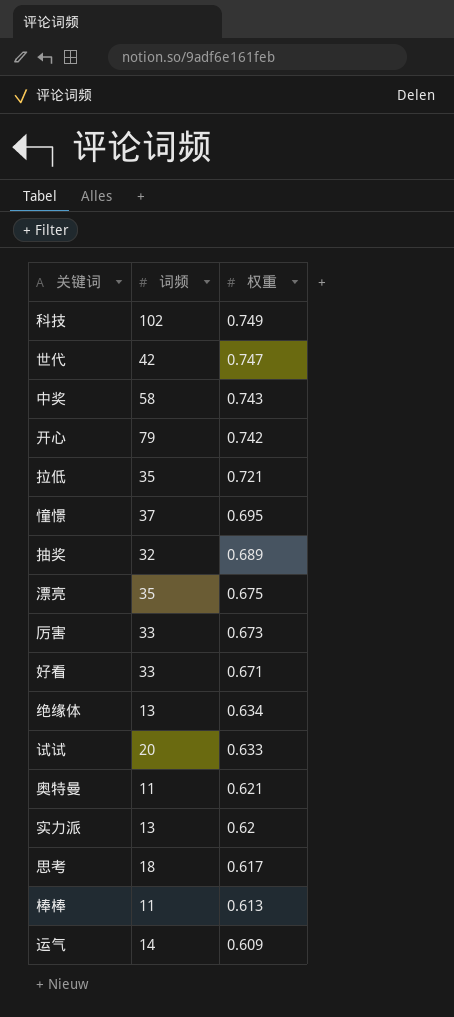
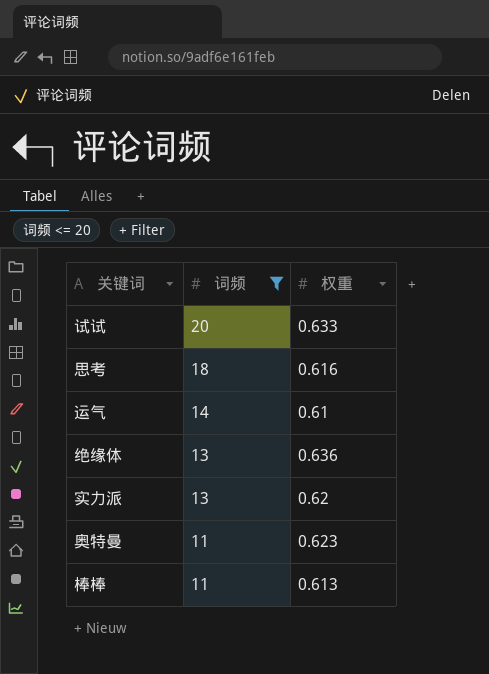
filter: none -> 词频 <= 20
row order: 权重 descending -> 词频 descending
思考 | 权重: 0.617 -> 0.616
运气 | 权重: 0.609 -> 0.61
绝缘体 | 权重: 0.634 -> 0.636
奥特曼 | 权重: 0.621 -> 0.623

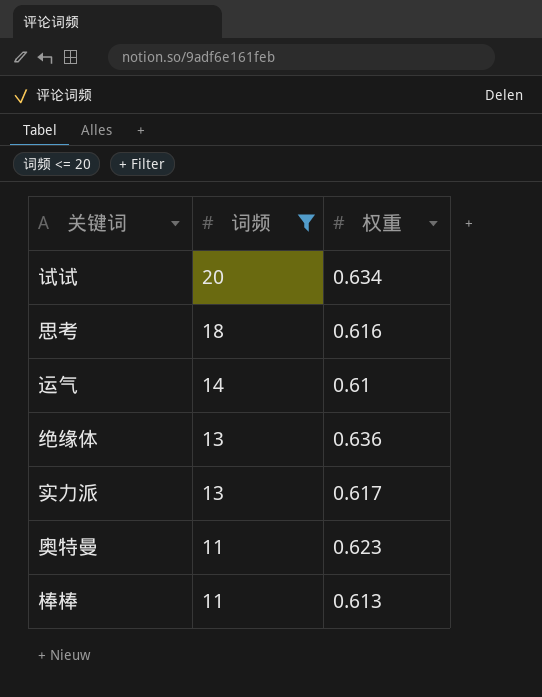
试试 | 权重: 0.633 -> 0.634
实力派 | 权重: 0.62 -> 0.617

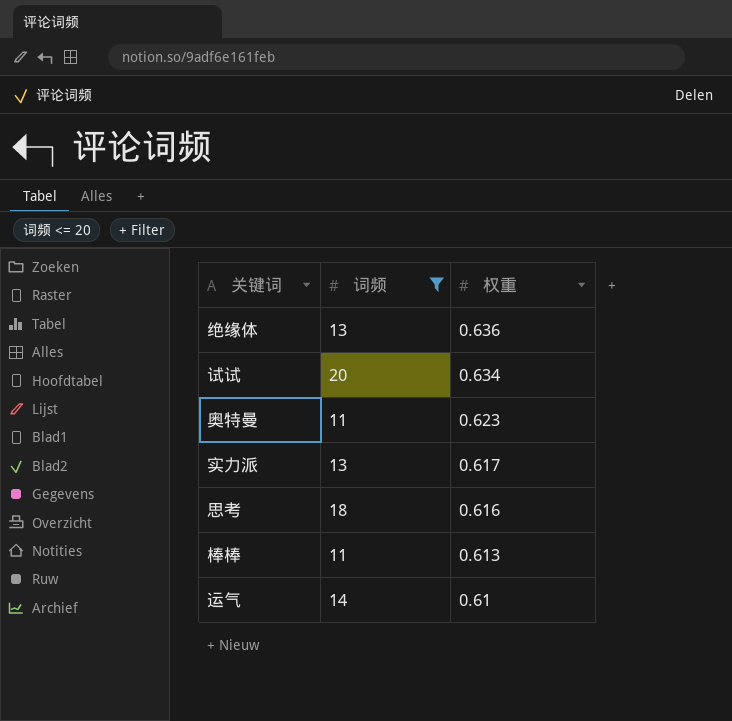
row order: 词频 descending -> 权重 descending

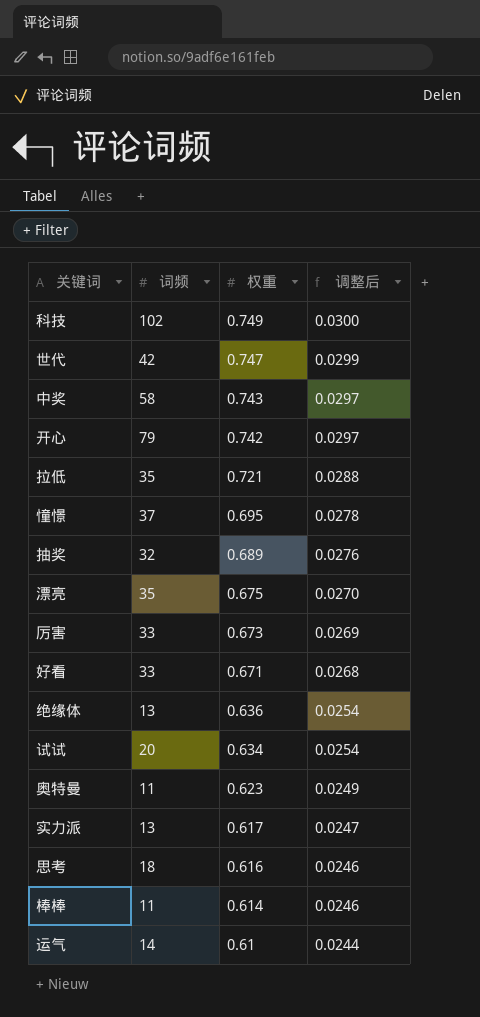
filter: 词频 <= 20 -> none
column 调整后 | formula: none -> [权重] * 0.04
棒棒 | 权重: 0.613 -> 0.614

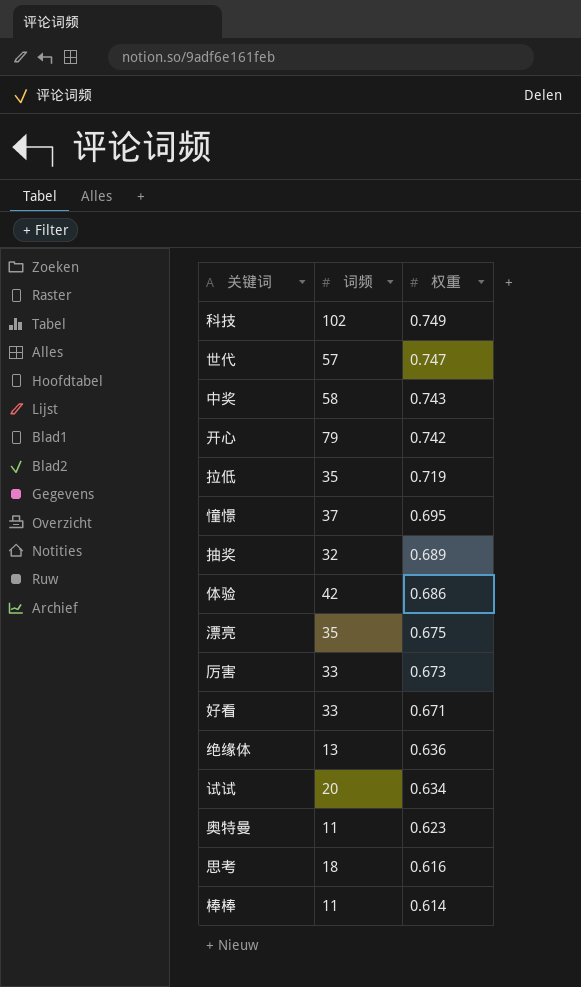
column 调整后 | formula: [权重] * 0.04 -> none
row 实力派: 13 | 0.617 | 0.0247 -> none
row 运气: 14 | 0.61 | 0.0244 -> none
世代 | 词频: 42 -> 57
拉低 | 权重: 0.721 -> 0.719
row 体验: none -> 42 | 0.686

